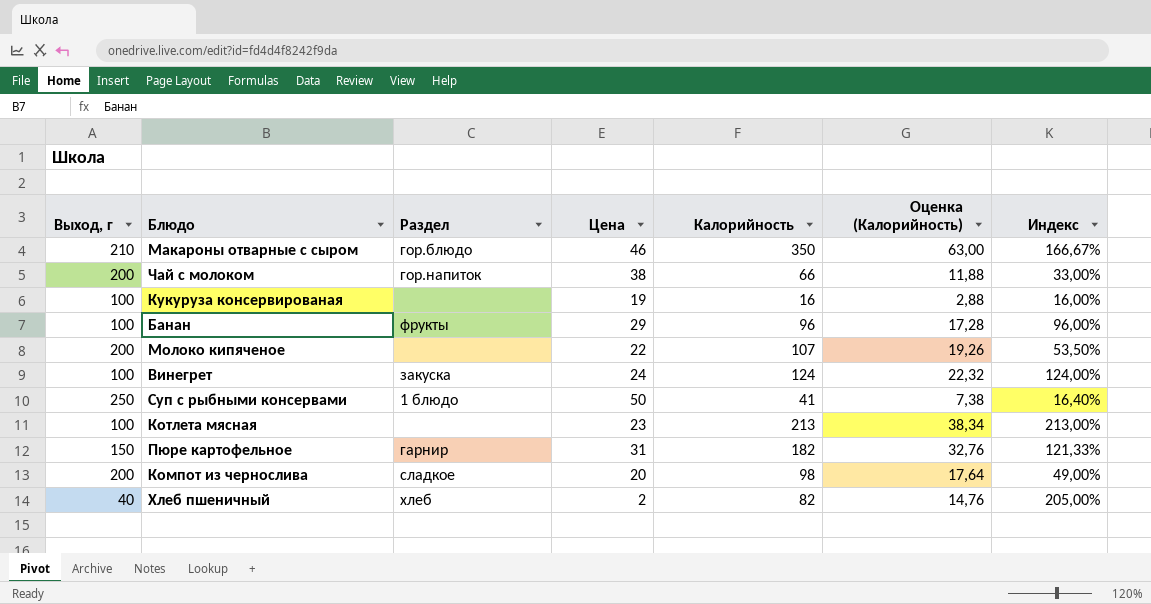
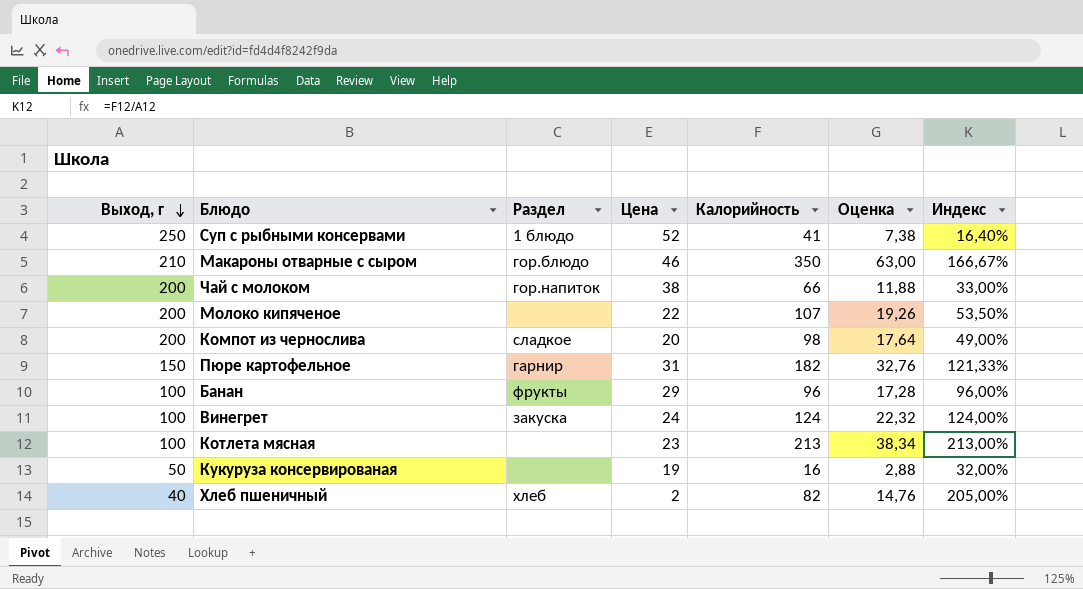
row order: none -> Выход, г descending
column name: Оценка (Калорийность) -> Оценка
Суп с рыбными консервами | Цена: 50 -> 52
Кукуруза консервированая | Выход, г: 100 -> 50
Кукуруза консервированая | Индекс: 16,00% -> 32,00%

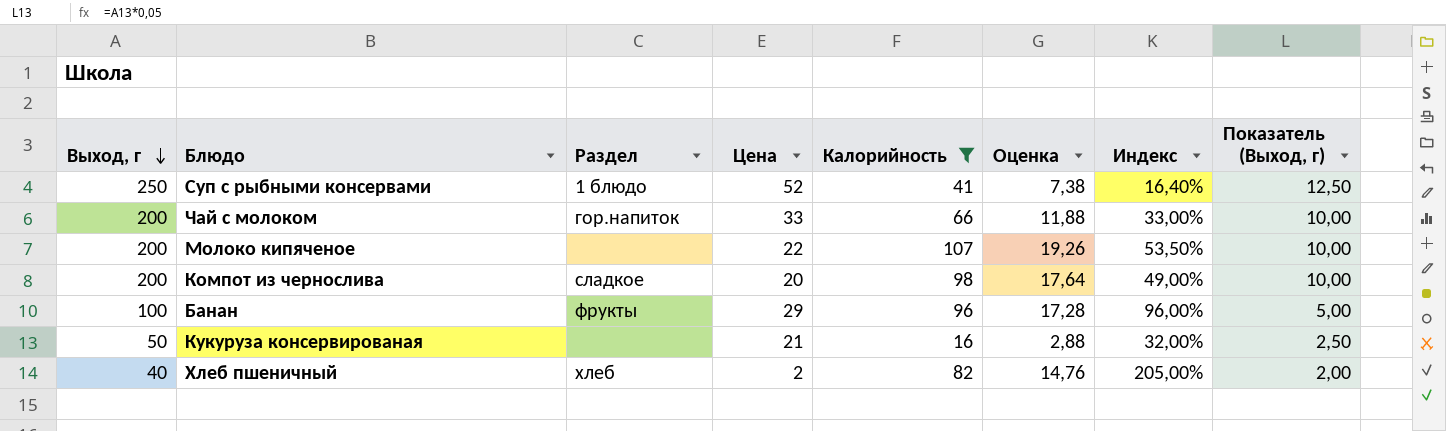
filter: none -> Калорийность <= 107
column Показатель (Выход, г) | formula: none -> [Выход, г] * 0,05
Чай с молоком | Цена: 38 -> 33
Кукуруза консервированая | Цена: 19 -> 21

